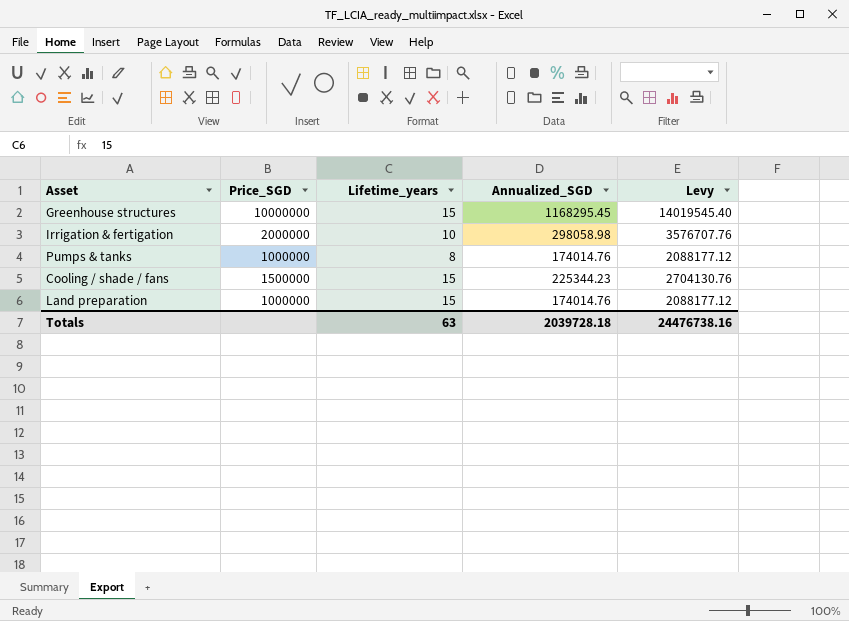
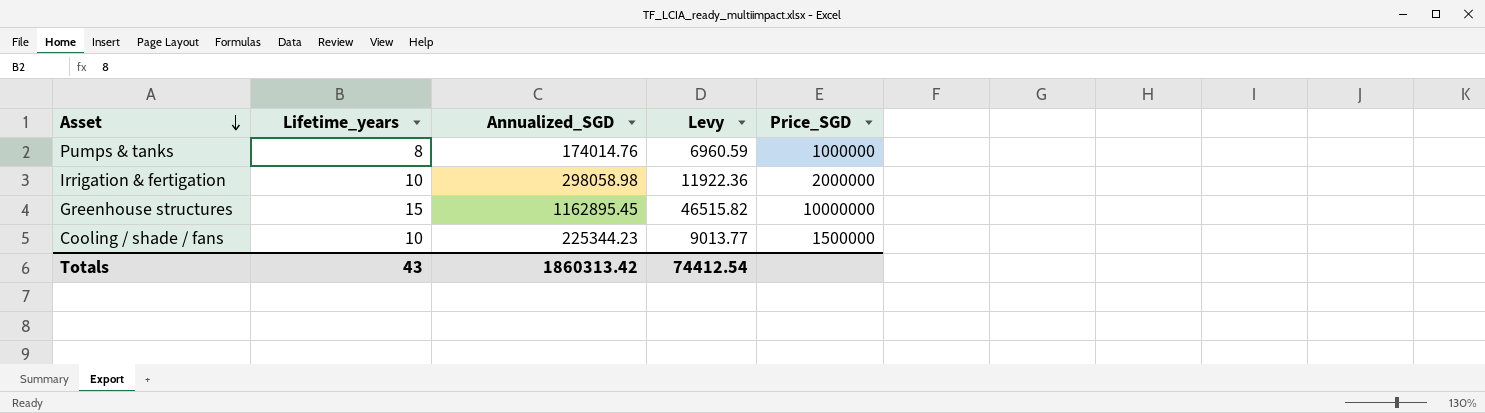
row order: none -> Asset descending
column Levy | formula: [Annualized_SGD] * 12 -> [Annualized_SGD] * 0.04
column Price_SGD | position: 2 -> 5
row Land preparation: 1000000 | 15 | 174014.76 | 2088177.12 -> none
Greenhouse structures | Annualized_SGD: 1168295.45 -> 1162895.45
Cooling / shade / fans | Lifetime_years: 15 -> 10
Totals | Lifetime_years: 63 -> 43
Totals | Annualized_SGD: 2039728.18 -> 1860313.42
Totals | Levy: 24476738.16 -> 74412.54

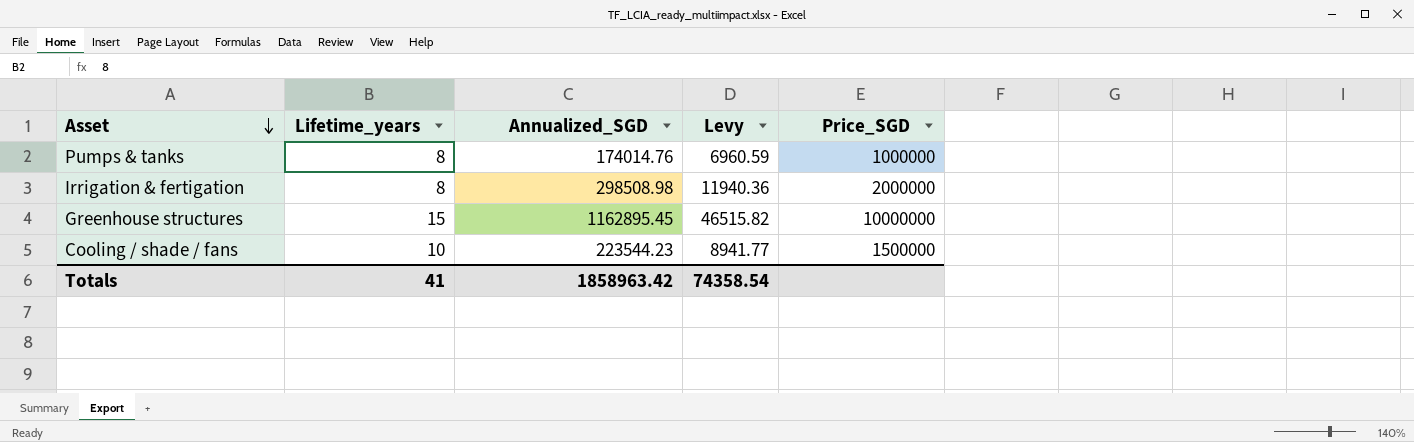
Irrigation & fertigation | Lifetime_years: 10 -> 8
Irrigation & fertigation | Annualized_SGD: 298058.98 -> 298508.98
Irrigation & fertigation | Levy: 11922.36 -> 11940.36
Cooling / shade / fans | Annualized_SGD: 225344.23 -> 223544.23
Cooling / shade / fans | Levy: 9013.77 -> 8941.77
Totals | Lifetime_years: 43 -> 41
Totals | Annualized_SGD: 1860313.42 -> 1858963.42
Totals | Levy: 74412.54 -> 74358.54

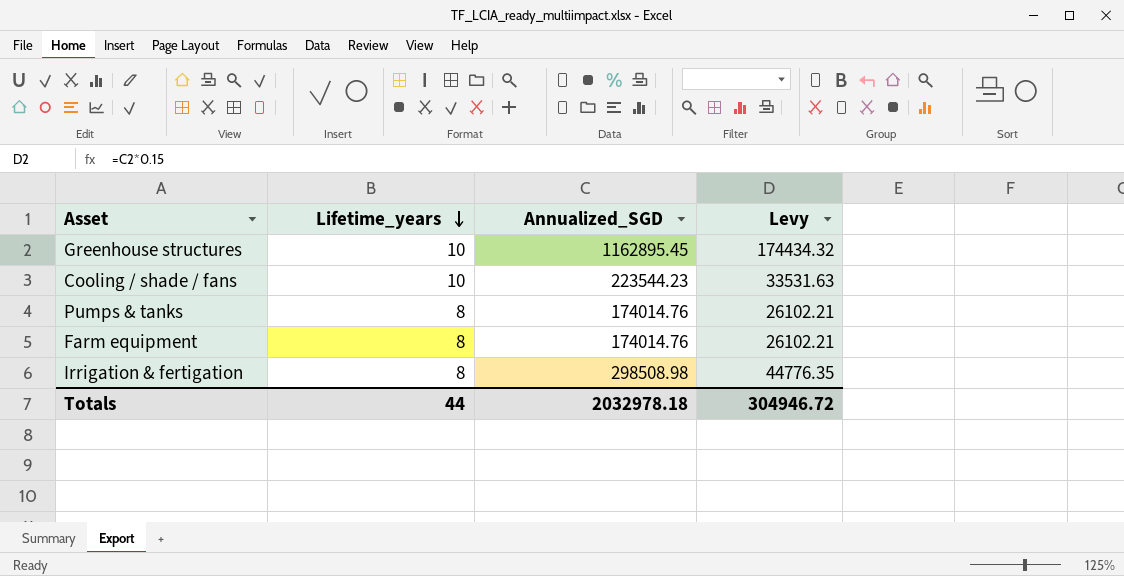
row order: Asset descending -> Lifetime_years descending
column Price_SGD | position: 5 -> none
column Levy | formula: [Annualized_SGD] * 0.04 -> [Annualized_SGD] * 0.15
Greenhouse structures | Lifetime_years: 15 -> 10
row Farm equipment: none -> 8 | 174014.76 | 26102.21
Totals | Lifetime_years: 41 -> 44
Totals | Annualized_SGD: 1858963.42 -> 2032978.18
Totals | Levy: 74358.54 -> 304946.72

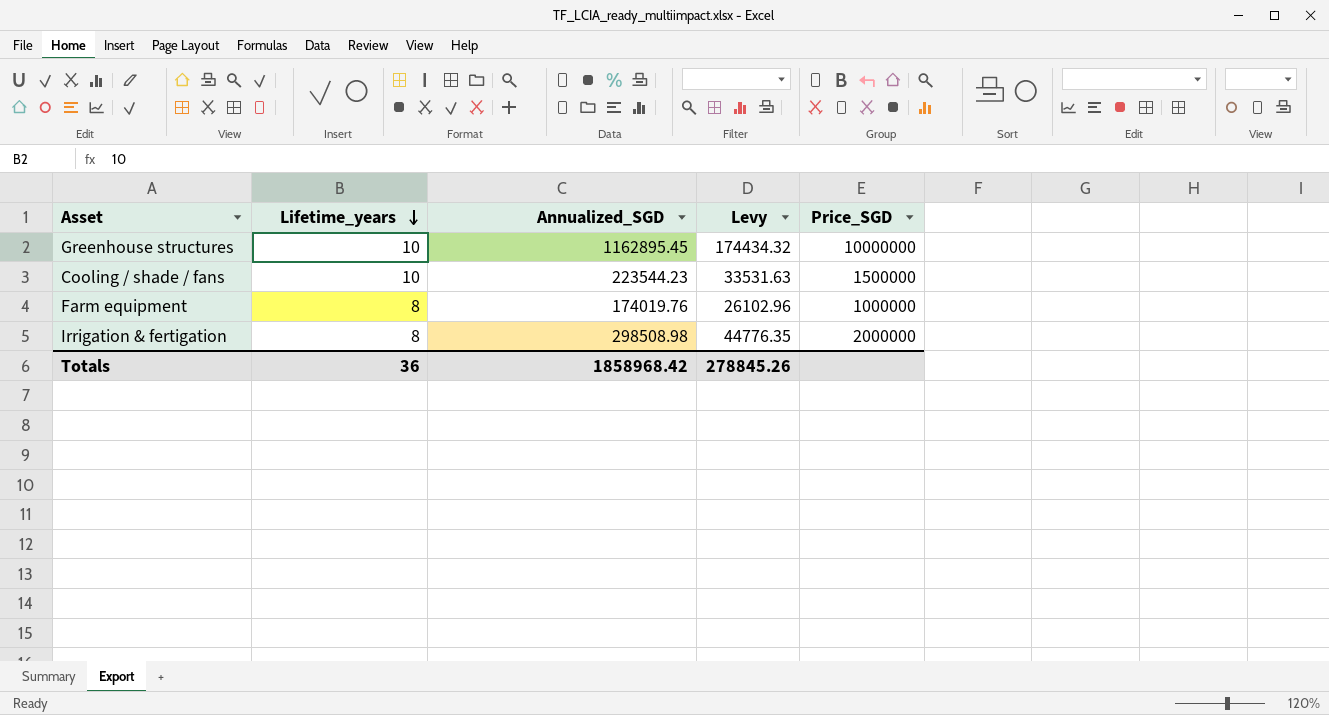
column Price_SGD | position: none -> 5
row Pumps & tanks: 8 | 174014.76 | 26102.21 -> none
Farm equipment | Annualized_SGD: 174014.76 -> 174019.76
Farm equipment | Levy: 26102.21 -> 26102.96
Totals | Lifetime_years: 44 -> 36
Totals | Annualized_SGD: 2032978.18 -> 1858968.42
Totals | Levy: 304946.72 -> 278845.26

